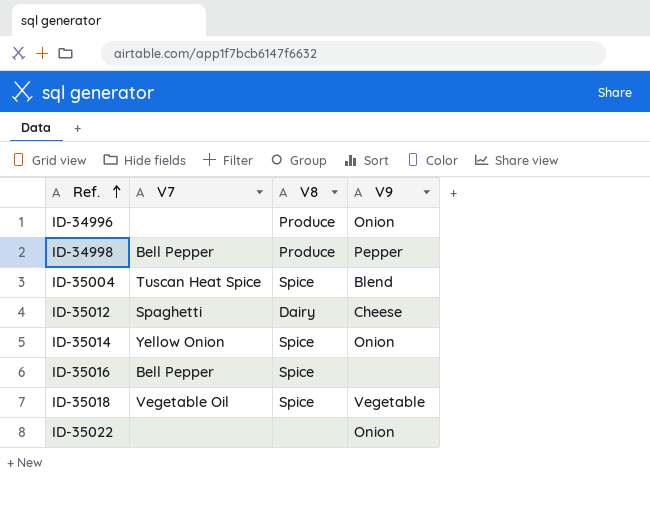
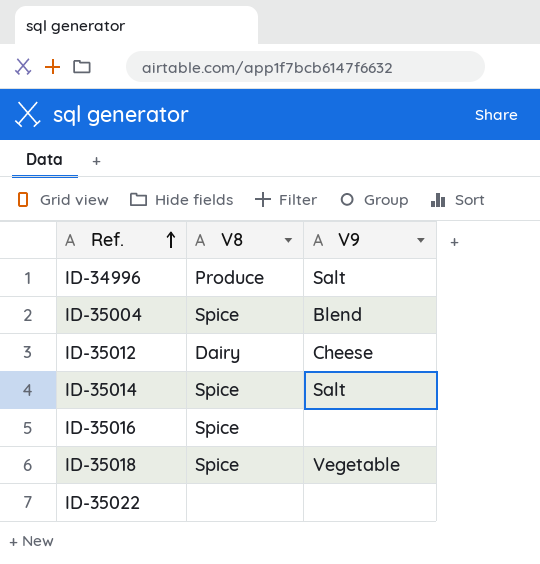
column V7 | position: 2 -> none
row ID-34998: Bell Pepper | Produce | Pepper -> none
ID-34996 | V9: Onion -> Salt
ID-35014 | V9: Onion -> Salt
ID-35022 | V9: Onion -> none

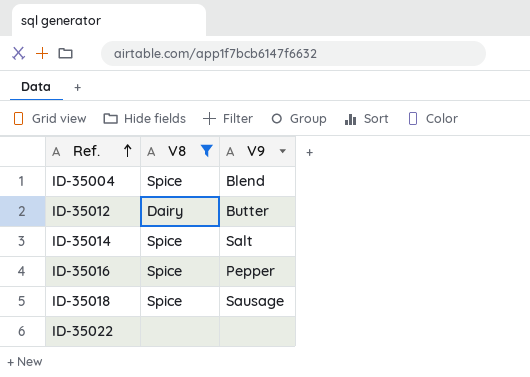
filter: none -> V8 != Produce
ID-35012 | V9: Cheese -> Butter
ID-35016 | V9: none -> Pepper
ID-35018 | V9: Vegetable -> Sausage

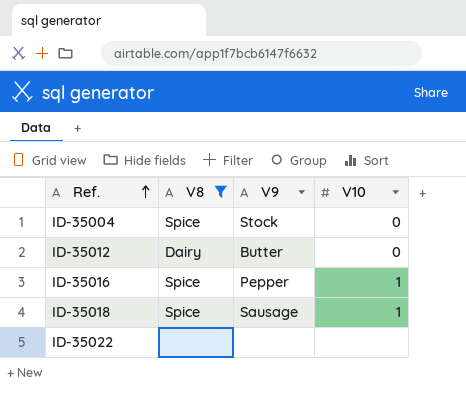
column V10 | position: none -> 4
row ID-35014: Spice | Salt -> none
ID-35004 | V9: Blend -> Stock

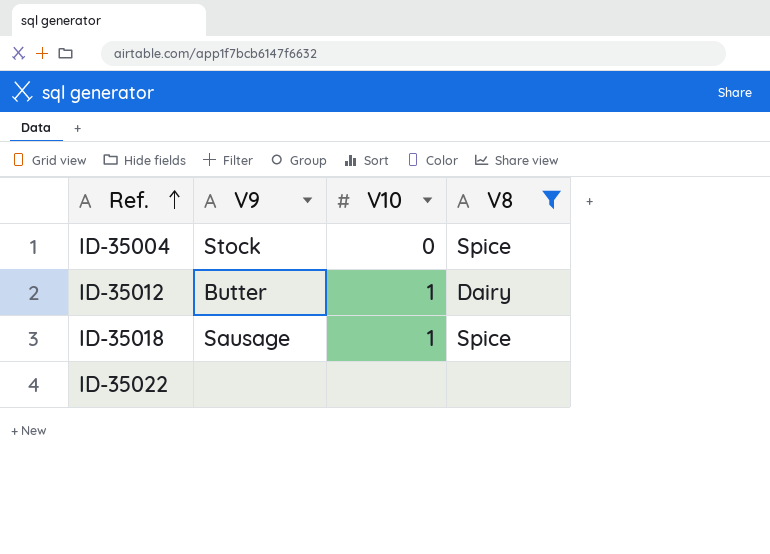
column V8 | position: 2 -> 4
row ID-35016: Spice | Pepper | 1 -> none
ID-35012 | V10: 0 -> 1

